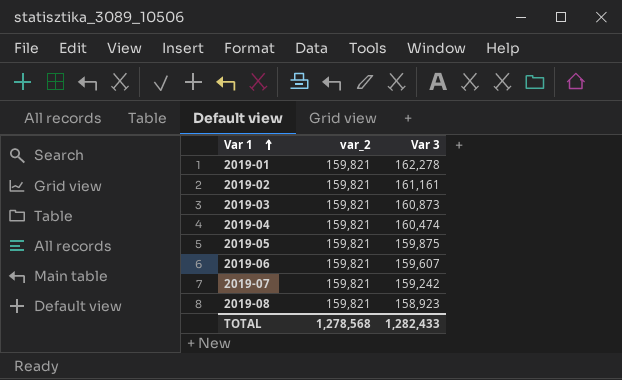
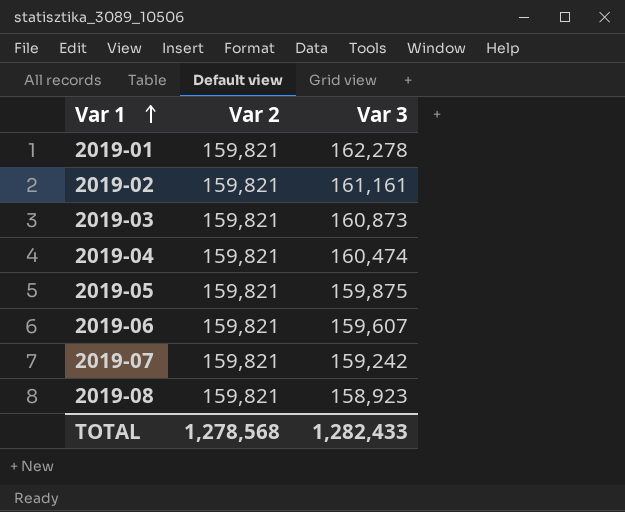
column name: var_2 -> Var 2

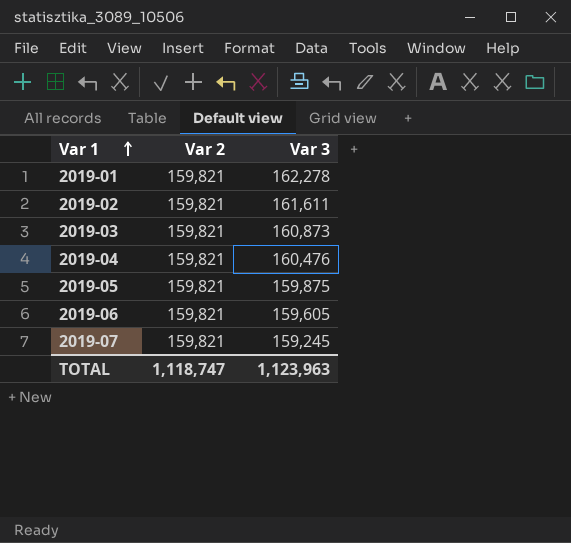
row 2019-08: 159,821 | 158,923 -> none
2019-02 | Var 3: 161,161 -> 161,611
2019-04 | Var 3: 160,474 -> 160,476
2019-06 | Var 3: 159,607 -> 159,605
2019-07 | Var 3: 159,242 -> 159,245
TOTAL | Var 2: 1,278,568 -> 1,118,747
TOTAL | Var 3: 1,282,433 -> 1,123,963

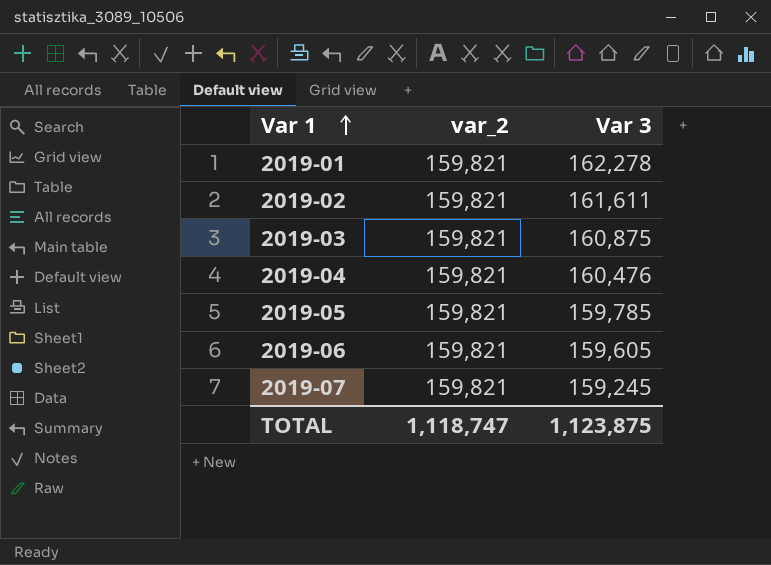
column name: Var 2 -> var_2
2019-03 | Var 3: 160,873 -> 160,875
2019-05 | Var 3: 159,875 -> 159,785
TOTAL | Var 3: 1,123,963 -> 1,123,875

